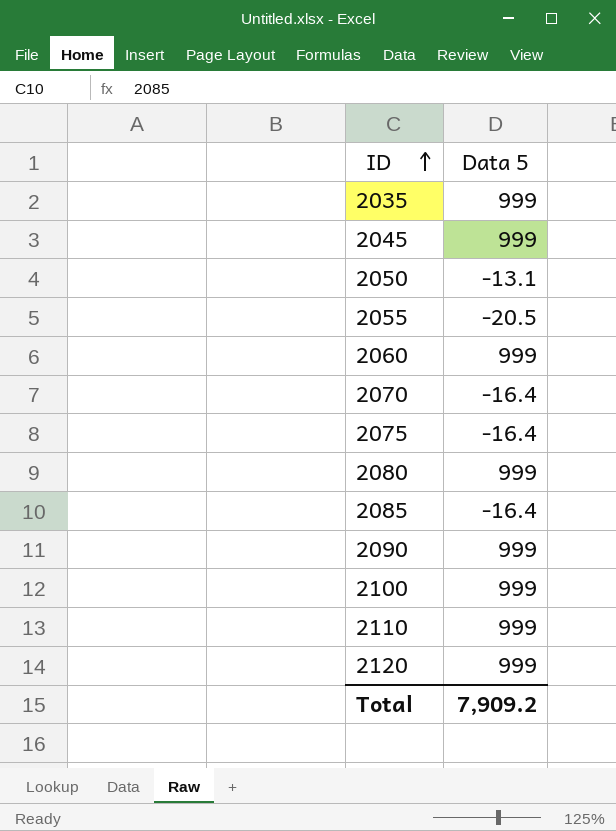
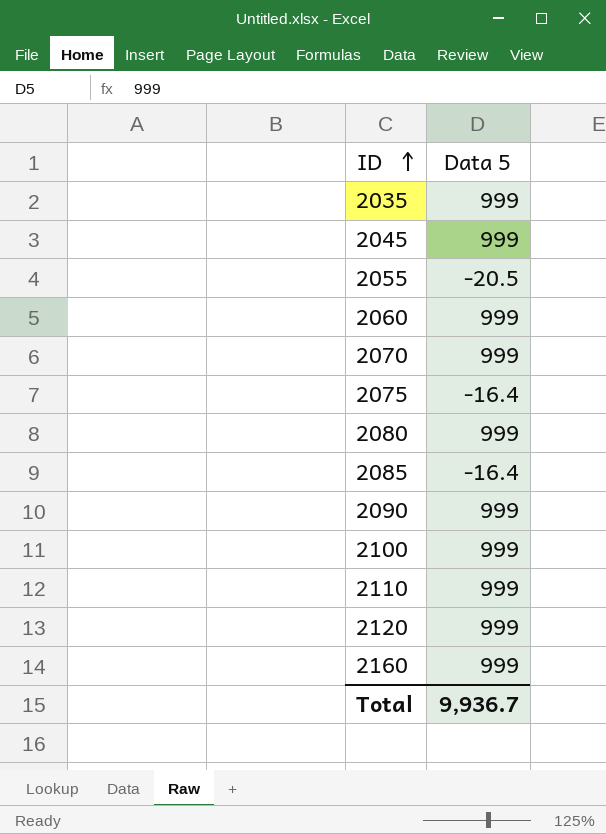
row 2050: -13.1 -> none
2070 | Data 5: -16.4 -> 999
row 2160: none -> 999
Total | Data 5: 7,909.2 -> 9,936.7

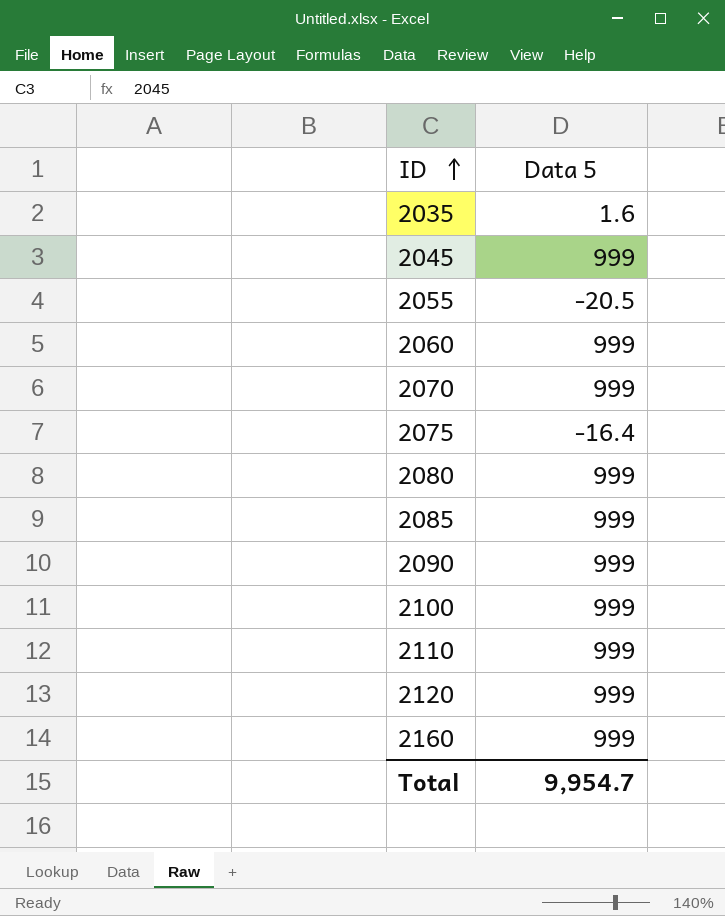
2035 | Data 5: 999 -> 1.6
2085 | Data 5: -16.4 -> 999
Total | Data 5: 9,936.7 -> 9,954.7

